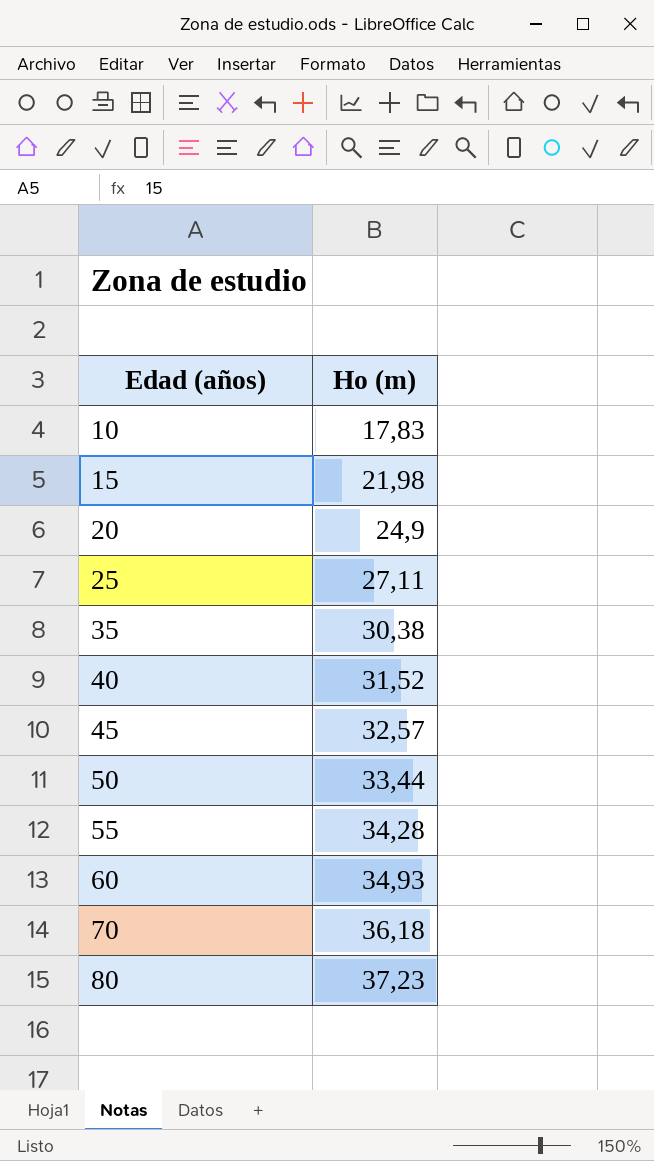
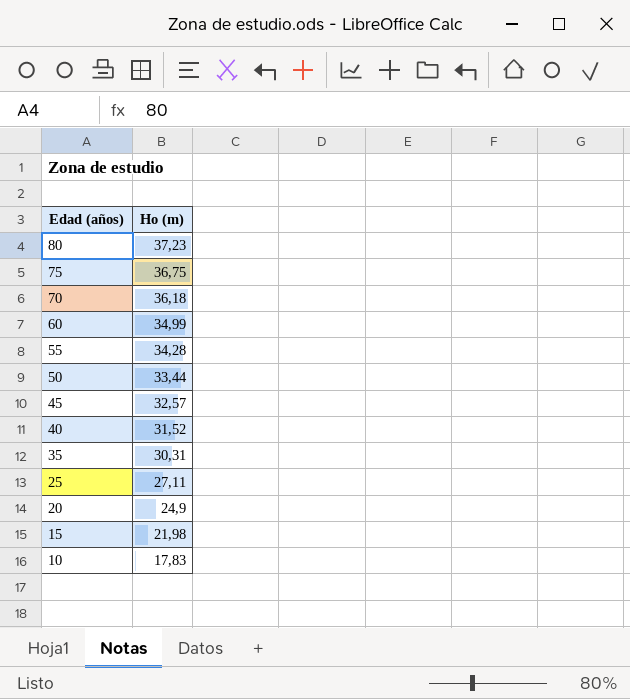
row order: Edad (años) ascending -> Edad (años) descending
row 75: none -> 36,75
60 | Ho (m): 34,93 -> 34,99
35 | Ho (m): 30,38 -> 30,31

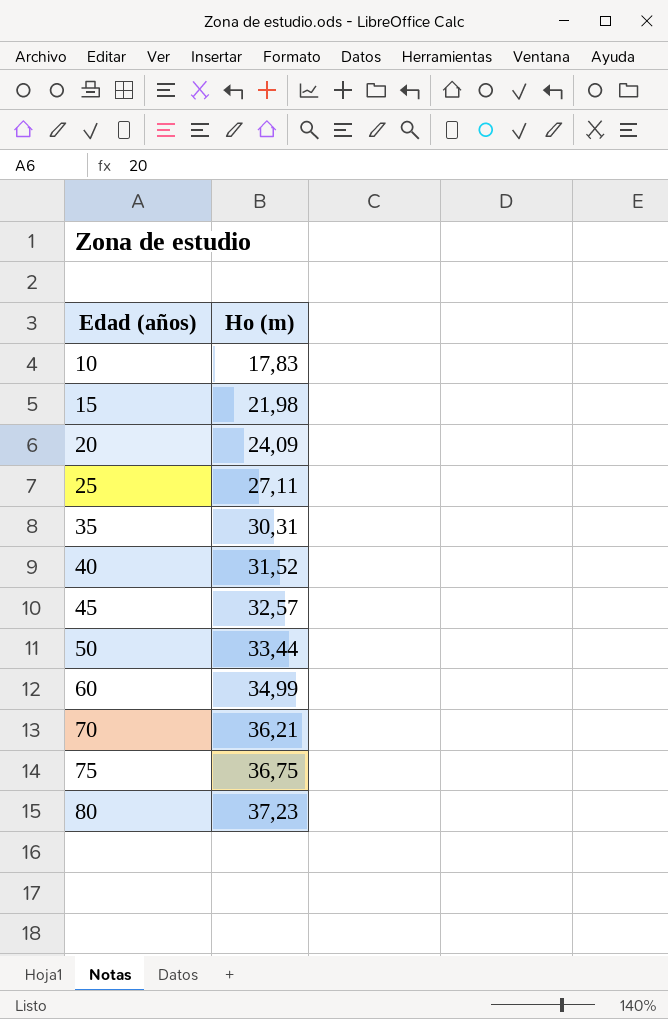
row order: Edad (años) descending -> Edad (años) ascending
row 55: 34,28 -> none
20 | Ho (m): 24,9 -> 24,09
70 | Ho (m): 36,18 -> 36,21

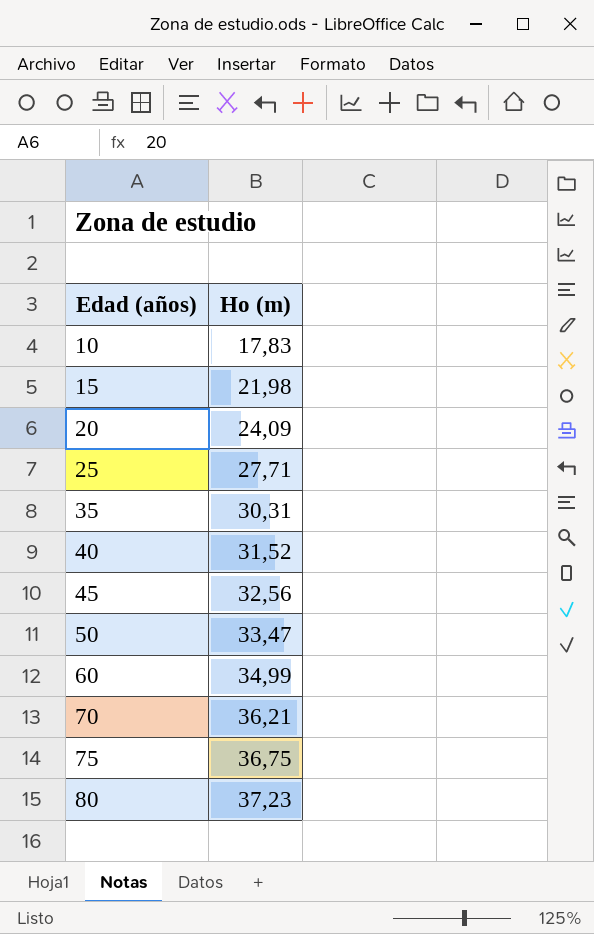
25 | Ho (m): 27,11 -> 27,71
45 | Ho (m): 32,57 -> 32,56
50 | Ho (m): 33,44 -> 33,47

